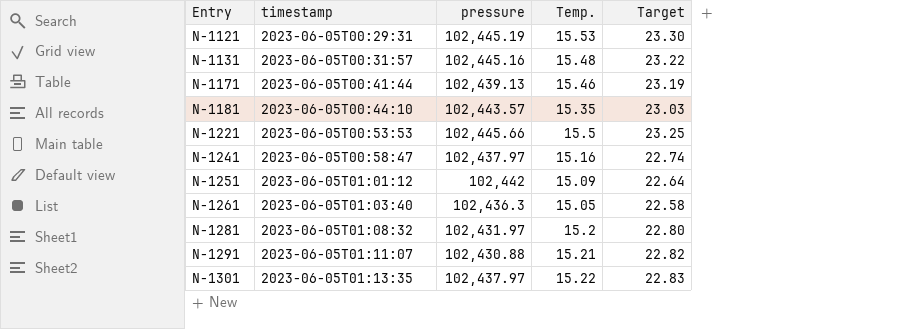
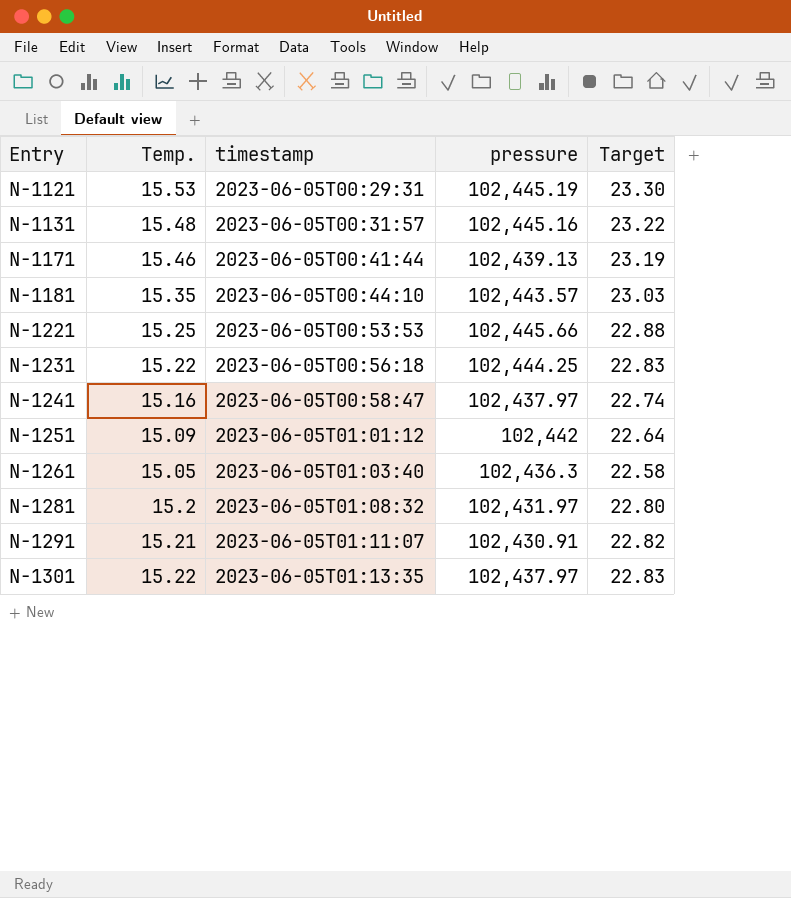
column Temp. | position: 4 -> 2
N-1221 | Temp.: 15.5 -> 15.25
N-1221 | Target: 23.25 -> 22.88
row N-1231: none -> 15.22 | 2023-06-05T00:56:18 | 102,444.25 | 22.83
N-1291 | pressure: 102,430.88 -> 102,430.91

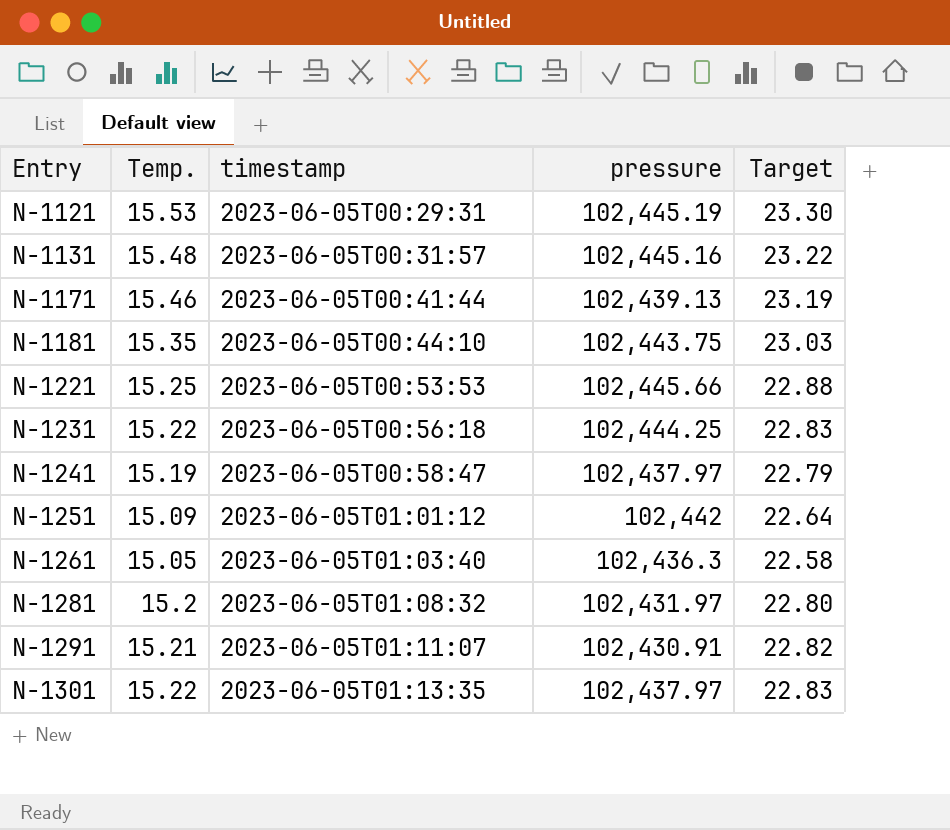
N-1181 | pressure: 102,443.57 -> 102,443.75
N-1241 | Temp.: 15.16 -> 15.19
N-1241 | Target: 22.74 -> 22.79

